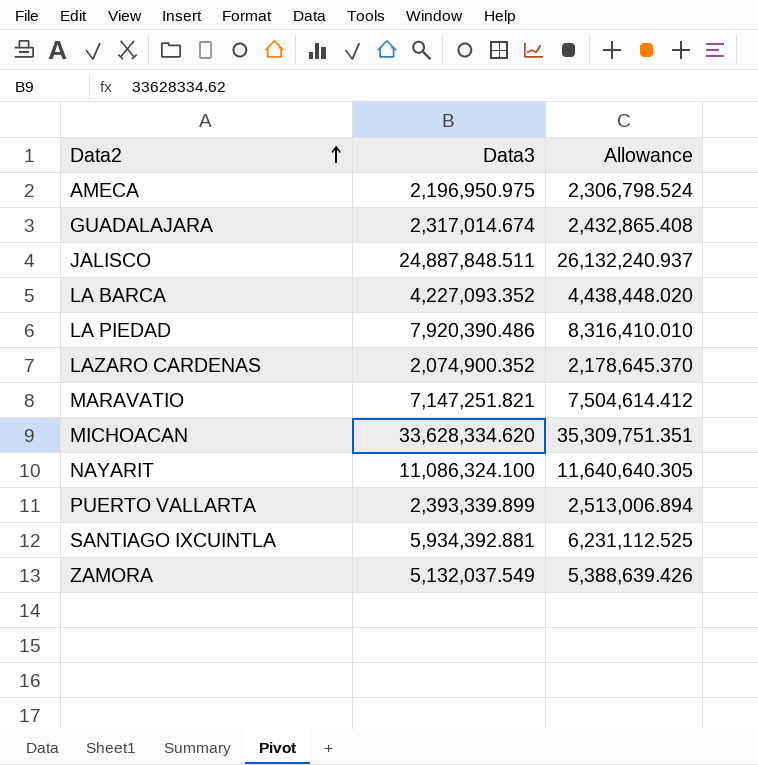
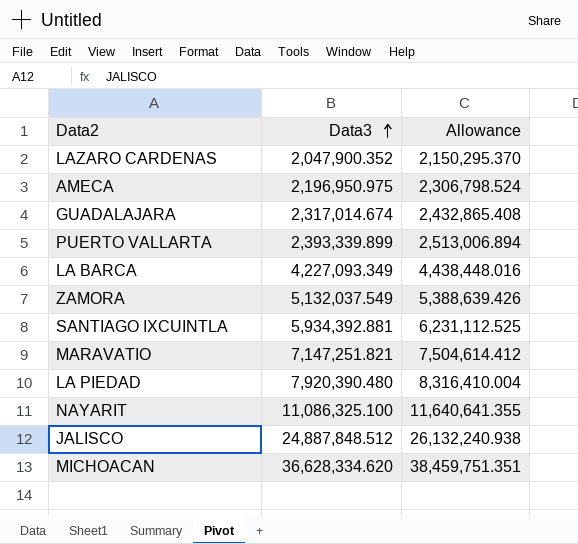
row order: Data2 ascending -> Data3 ascending
LAZARO CARDENAS | Data3: 2,074,900.352 -> 2,047,900.352
LAZARO CARDENAS | Allowance: 2,178,645.370 -> 2,150,295.370
LA BARCA | Data3: 4,227,093.352 -> 4,227,093.349
LA BARCA | Allowance: 4,438,448.020 -> 4,438,448.016
LA PIEDAD | Data3: 7,920,390.486 -> 7,920,390.480
LA PIEDAD | Allowance: 8,316,410.010 -> 8,316,410.004
NAYARIT | Data3: 11,086,324.100 -> 11,086,325.100
NAYARIT | Allowance: 11,640,640.305 -> 11,640,641.355
JALISCO | Data3: 24,887,848.511 -> 24,887,848.512
JALISCO | Allowance: 26,132,240.937 -> 26,132,240.938
MICHOACAN | Data3: 33,628,334.620 -> 36,628,334.620
MICHOACAN | Allowance: 35,309,751.351 -> 38,459,751.351

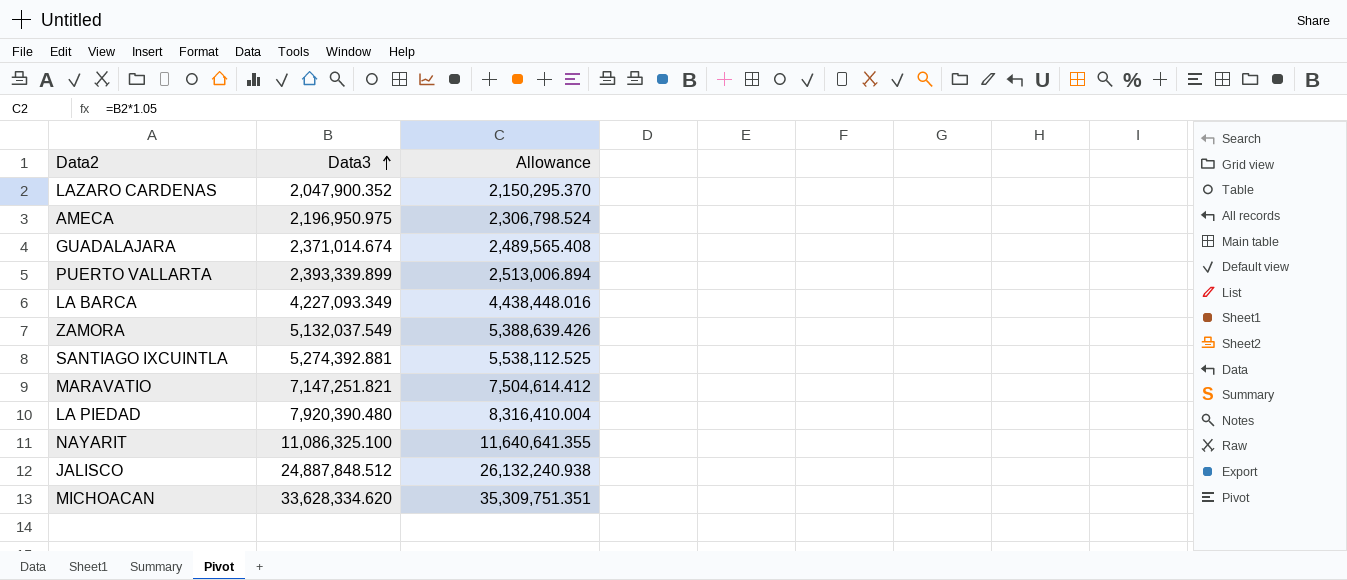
GUADALAJARA | Data3: 2,317,014.674 -> 2,371,014.674
GUADALAJARA | Allowance: 2,432,865.408 -> 2,489,565.408
SANTIAGO IXCUINTLA | Data3: 5,934,392.881 -> 5,274,392.881
SANTIAGO IXCUINTLA | Allowance: 6,231,112.525 -> 5,538,112.525
MICHOACAN | Data3: 36,628,334.620 -> 33,628,334.620
MICHOACAN | Allowance: 38,459,751.351 -> 35,309,751.351

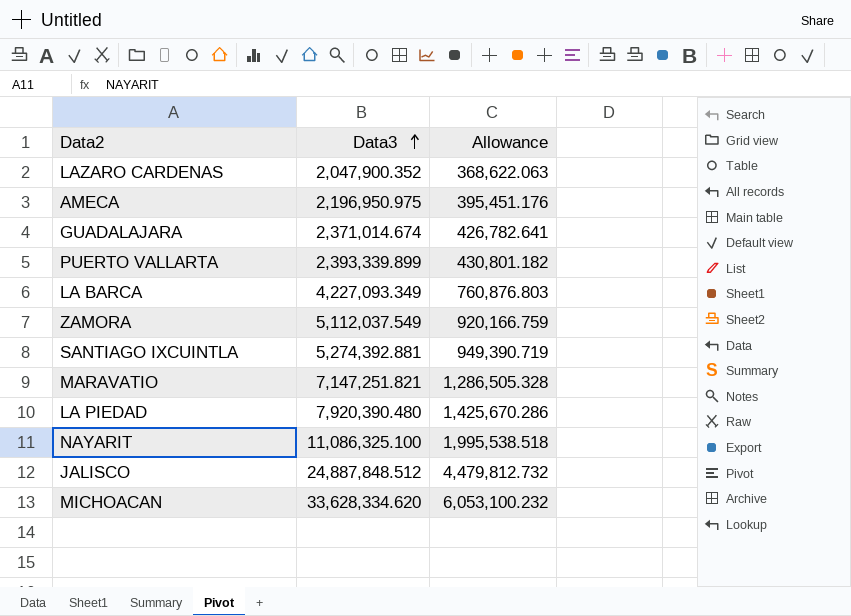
column Allowance | formula: [Data3] * 1.05 -> [Data3] * 0.18
ZAMORA | Data3: 5,132,037.549 -> 5,112,037.549

